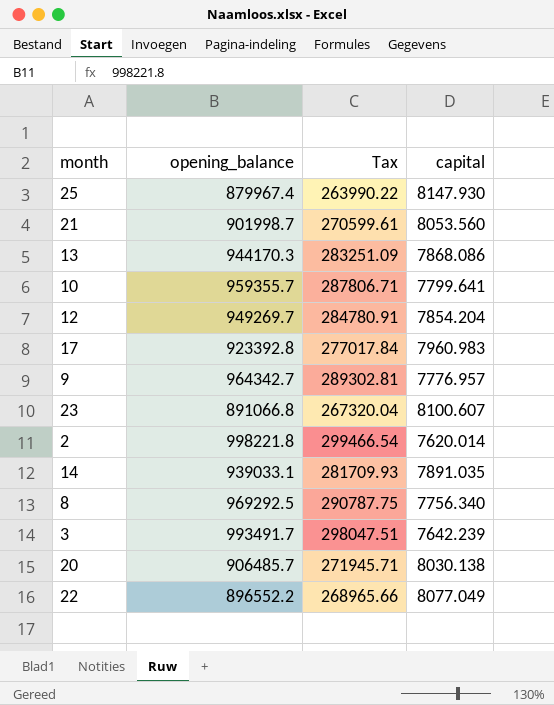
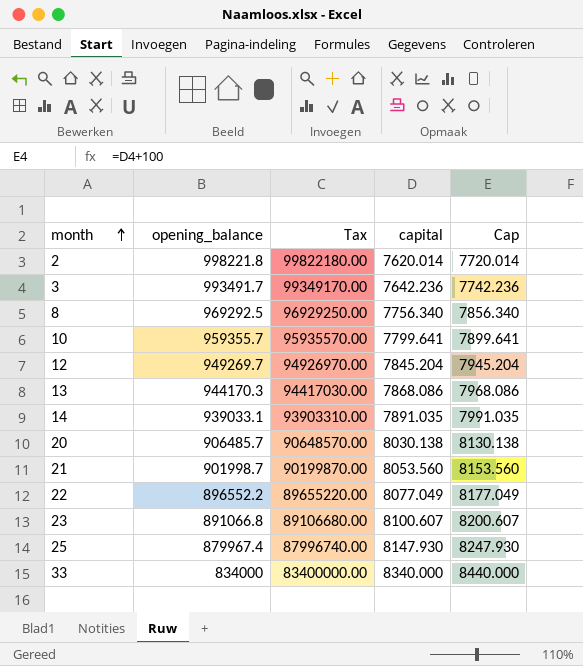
row order: none -> month ascending
column Tax | formula: [opening_balance] * 0.3 -> [opening_balance] * 100
column Cap | formula: none -> [capital] + 100
row 17: 923392.8 | 277017.84 | 7960.983 -> none
row 9: 964342.7 | 289302.81 | 7776.957 -> none
3 | capital: 7642.239 -> 7642.236
12 | capital: 7854.204 -> 7845.204
row 33: none -> 834000 | 83400000.00 | 8340.000 | 8440.000

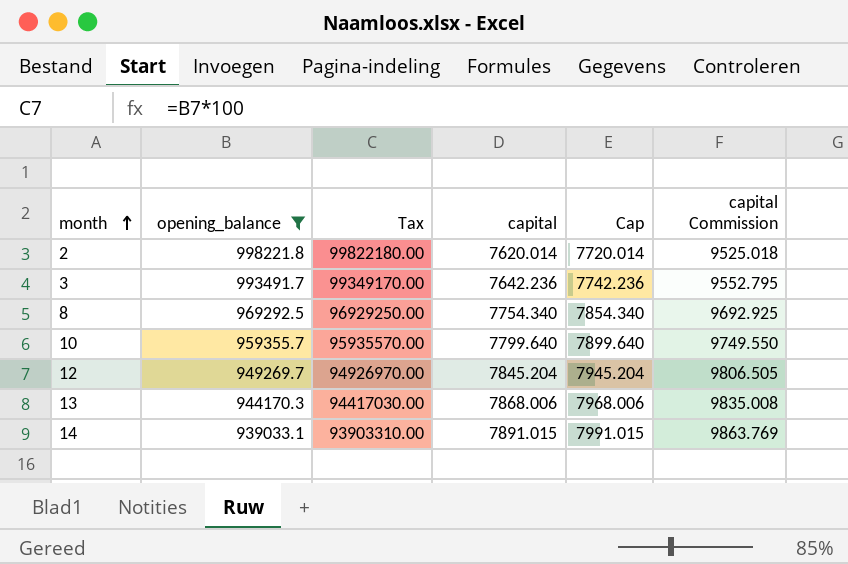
filter: none -> opening_balance >= 939033.1
column capital Commission | formula: none -> [capital] * 1.25
8 | capital: 7756.340 -> 7754.340
8 | Cap: 7856.340 -> 7854.340
10 | capital: 7799.641 -> 7799.640
10 | Cap: 7899.641 -> 7899.640
13 | capital: 7868.086 -> 7868.006
13 | Cap: 7968.086 -> 7968.006
14 | capital: 7891.035 -> 7891.015
14 | Cap: 7991.035 -> 7991.015

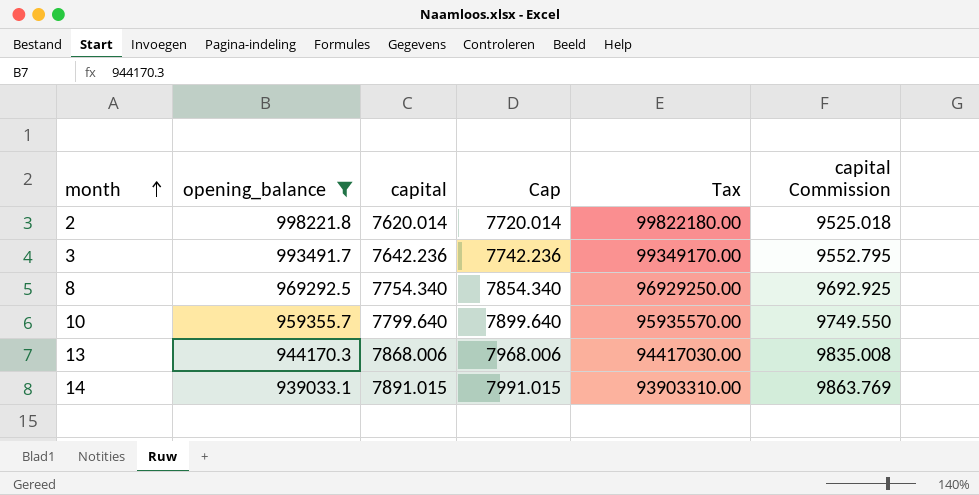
column Tax | position: 3 -> 5
row 12: 949269.7 | 94926970.00 | 7845.204 | 7945.204 | 9806.505 -> none

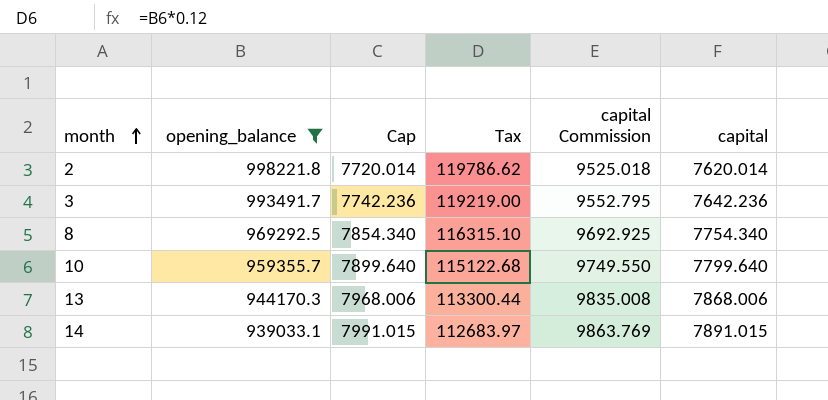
column Tax | formula: [opening_balance] * 100 -> [opening_balance] * 0.12
column capital | position: 3 -> 6

